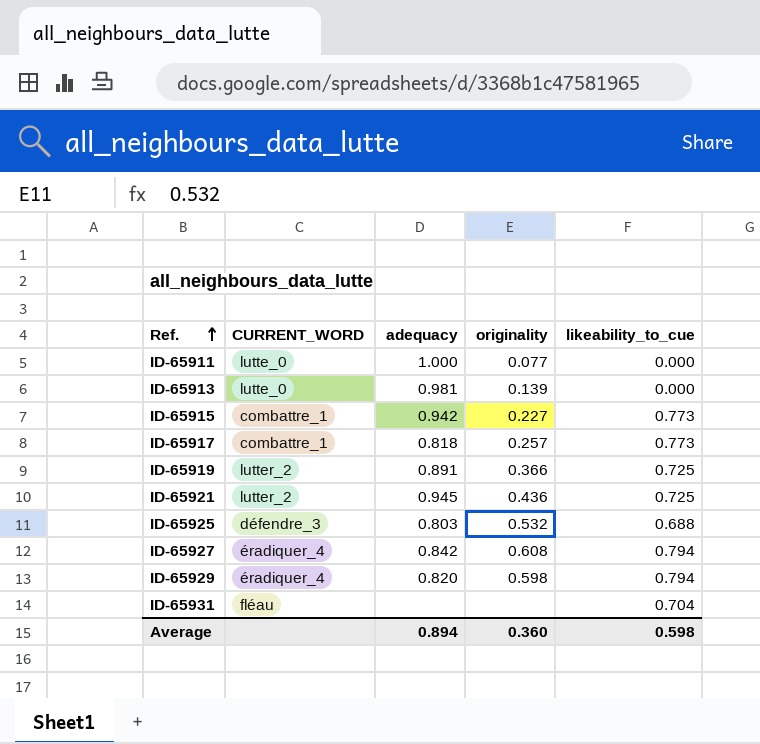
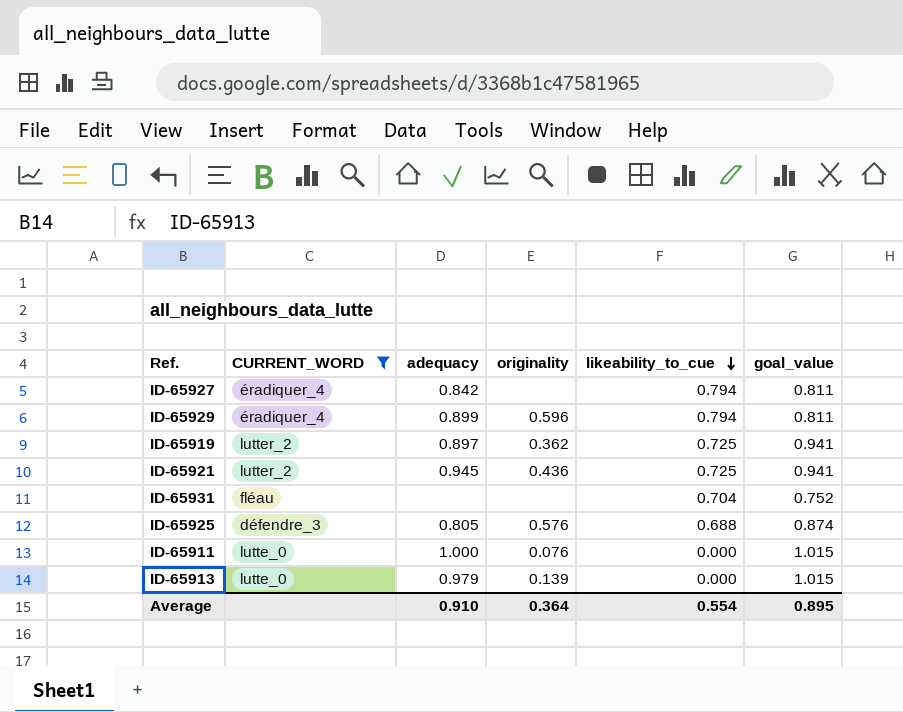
filter: none -> CURRENT_WORD != combattre_1
row order: Ref. ascending -> likeability_to_cue descending
column goal_value | position: none -> 6
ID-65927 | originality: 0.608 -> none
ID-65929 | adequacy: 0.820 -> 0.899
ID-65929 | originality: 0.598 -> 0.596
ID-65919 | adequacy: 0.891 -> 0.897
ID-65919 | originality: 0.366 -> 0.362
ID-65925 | adequacy: 0.803 -> 0.805
ID-65925 | originality: 0.532 -> 0.576
ID-65911 | originality: 0.077 -> 0.076
ID-65913 | adequacy: 0.981 -> 0.979
Average | adequacy: 0.894 -> 0.910
Average | originality: 0.360 -> 0.364
Average | likeability_to_cue: 0.598 -> 0.554

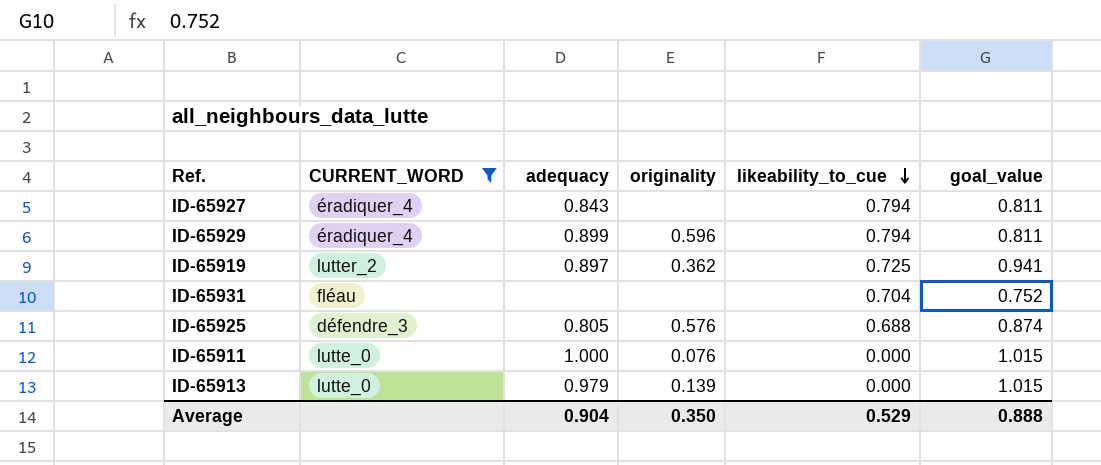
row ID-65921: lutter_2 | 0.945 | 0.436 | 0.725 | 0.941 -> none
ID-65927 | adequacy: 0.842 -> 0.843
Average | adequacy: 0.910 -> 0.904
Average | originality: 0.364 -> 0.350
Average | likeability_to_cue: 0.554 -> 0.529
Average | goal_value: 0.895 -> 0.888

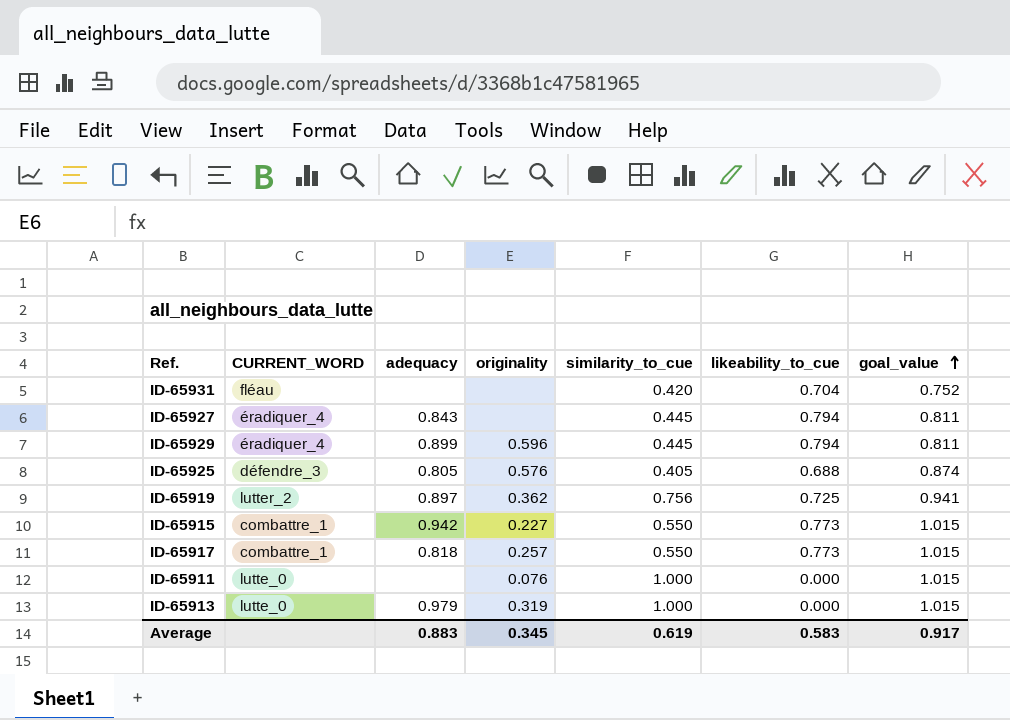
filter: CURRENT_WORD != combattre_1 -> none
row order: likeability_to_cue descending -> goal_value ascending
column similarity_to_cue | position: none -> 5
ID-65911 | adequacy: 1.000 -> none
ID-65913 | originality: 0.139 -> 0.319
Average | adequacy: 0.904 -> 0.883
Average | originality: 0.350 -> 0.345
Average | likeability_to_cue: 0.529 -> 0.583
Average | goal_value: 0.888 -> 0.917

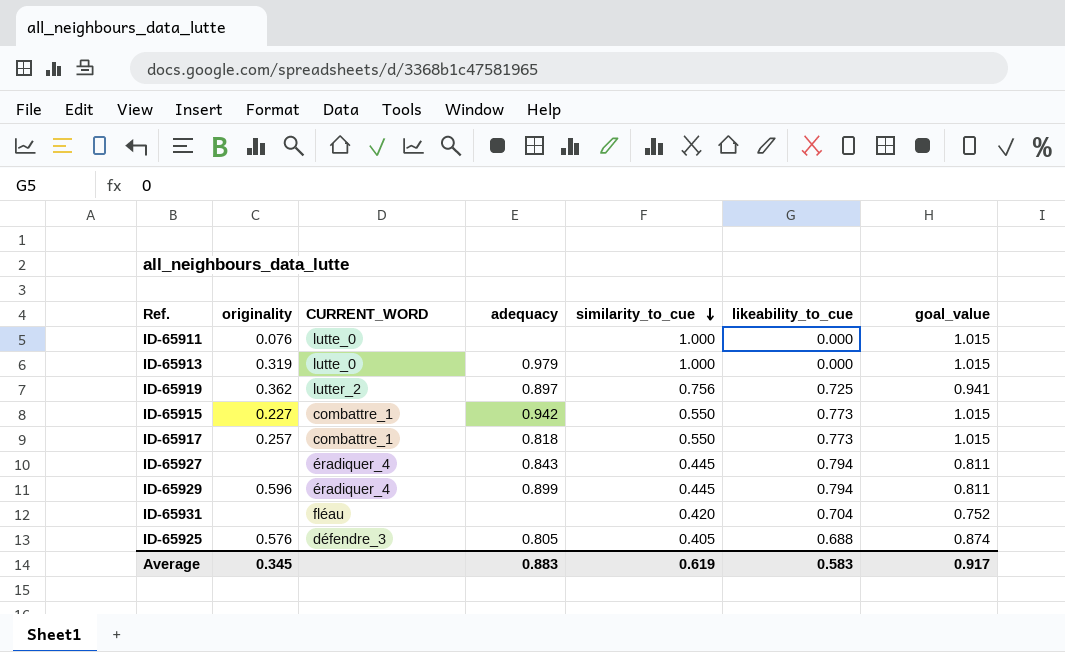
row order: goal_value ascending -> similarity_to_cue descending
column originality | position: 4 -> 2

